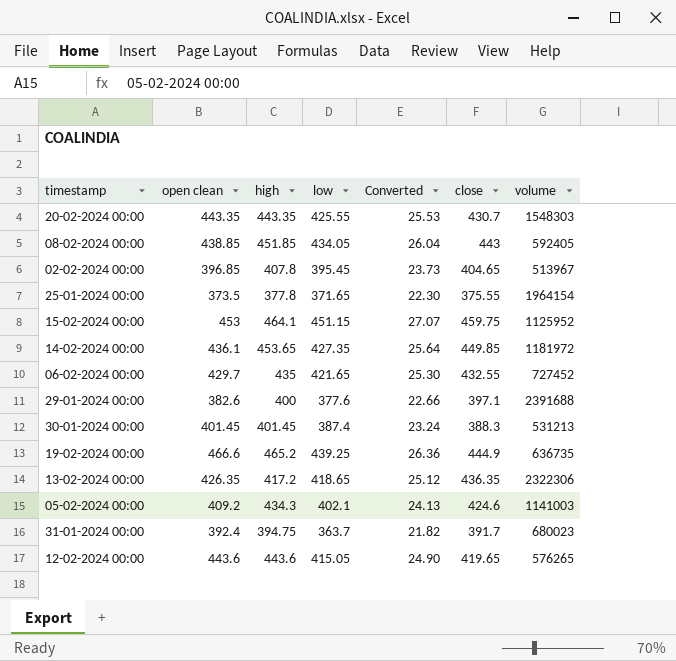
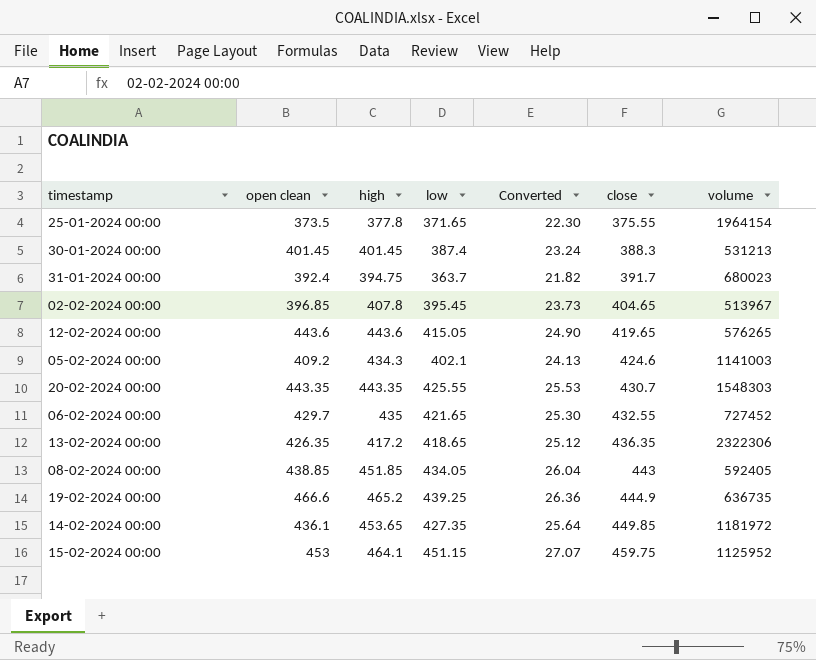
row order: none -> close ascending
row 29-01-2024 00:00: 382.6 | 400 | 377.6 | 22.66 | 397.1 | 2391688 -> none

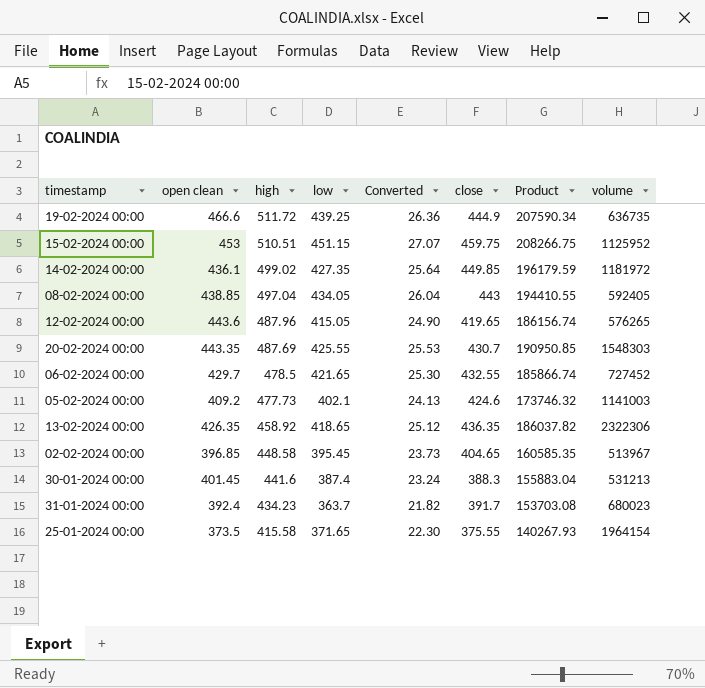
row order: close ascending -> high descending
column Product | formula: none -> [open clean] * [close]
19-02-2024 00:00 | high: 465.2 -> 511.72
15-02-2024 00:00 | high: 464.1 -> 510.51
14-02-2024 00:00 | high: 453.65 -> 499.02
08-02-2024 00:00 | high: 451.85 -> 497.04
12-02-2024 00:00 | high: 443.6 -> 487.96
20-02-2024 00:00 | high: 443.35 -> 487.69
06-02-2024 00:00 | high: 435 -> 478.5
05-02-2024 00:00 | high: 434.3 -> 477.73
13-02-2024 00:00 | high: 417.2 -> 458.92
02-02-2024 00:00 | high: 407.8 -> 448.58
30-01-2024 00:00 | high: 401.45 -> 441.6
31-01-2024 00:00 | high: 394.75 -> 434.23
25-01-2024 00:00 | high: 377.8 -> 415.58

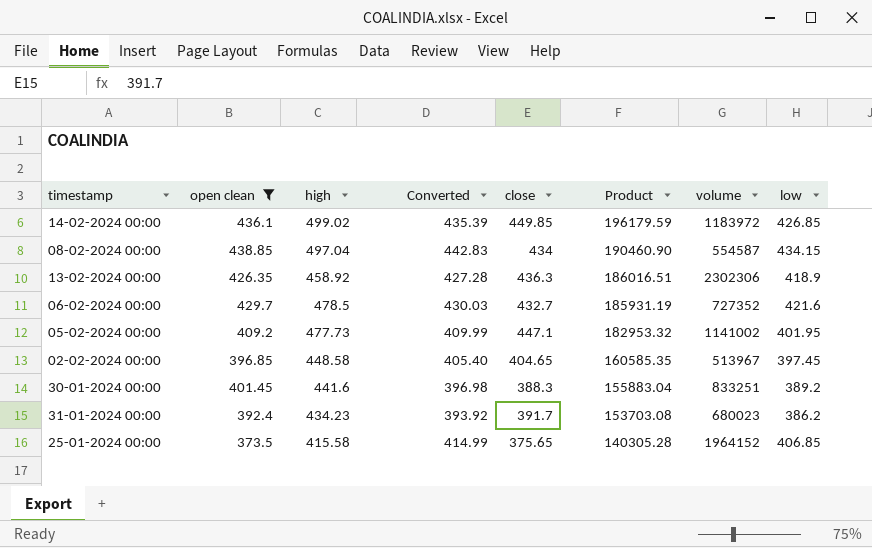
filter: none -> open clean <= 438.85
row order: high descending -> Product descending
column Converted | formula: [low] * 0.06 -> [low] * 1.02
column low | position: 4 -> 8
14-02-2024 00:00 | volume: 1181972 -> 1183972
14-02-2024 00:00 | low: 427.35 -> 426.85
08-02-2024 00:00 | close: 443 -> 434
08-02-2024 00:00 | Product: 194410.55 -> 190460.90
08-02-2024 00:00 | volume: 592405 -> 554587
08-02-2024 00:00 | low: 434.05 -> 434.15
13-02-2024 00:00 | close: 436.35 -> 436.3
13-02-2024 00:00 | Product: 186037.82 -> 186016.51
13-02-2024 00:00 | volume: 2322306 -> 2302306
13-02-2024 00:00 | low: 418.65 -> 418.9
06-02-2024 00:00 | close: 432.55 -> 432.7
06-02-2024 00:00 | Product: 185866.74 -> 185931.19
06-02-2024 00:00 | volume: 727452 -> 727352
06-02-2024 00:00 | low: 421.65 -> 421.6
05-02-2024 00:00 | close: 424.6 -> 447.1
05-02-2024 00:00 | Product: 173746.32 -> 182953.32
05-02-2024 00:00 | volume: 1141003 -> 1141002
05-02-2024 00:00 | low: 402.1 -> 401.95
02-02-2024 00:00 | low: 395.45 -> 397.45
30-01-2024 00:00 | volume: 531213 -> 833251
30-01-2024 00:00 | low: 387.4 -> 389.2
31-01-2024 00:00 | low: 363.7 -> 386.2
25-01-2024 00:00 | close: 375.55 -> 375.65
25-01-2024 00:00 | Product: 140267.93 -> 140305.28
25-01-2024 00:00 | volume: 1964154 -> 1964152
25-01-2024 00:00 | low: 371.65 -> 406.85

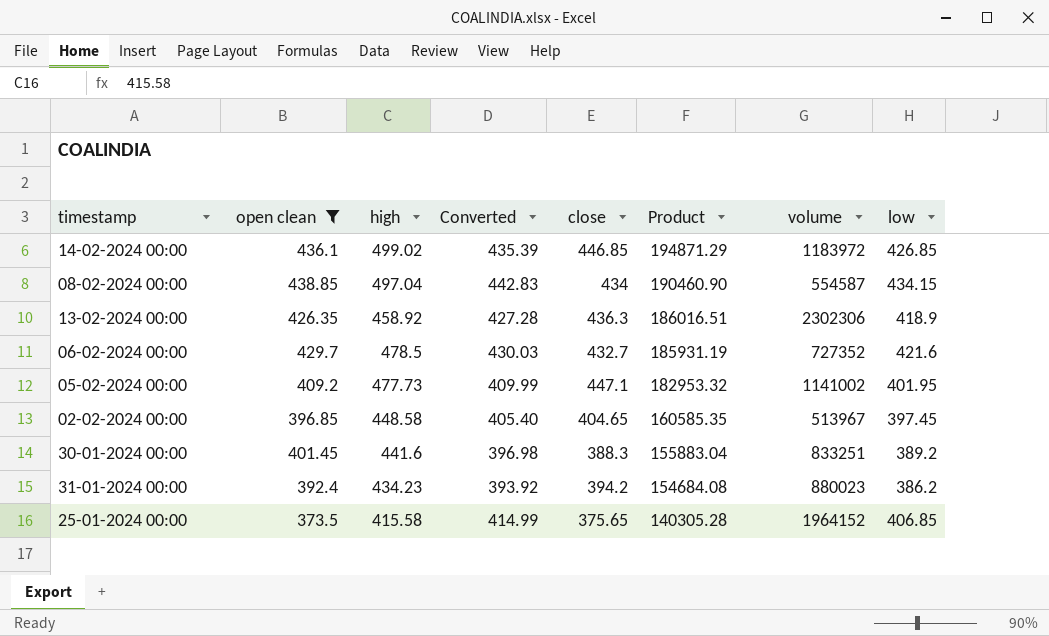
14-02-2024 00:00 | close: 449.85 -> 446.85
14-02-2024 00:00 | Product: 196179.59 -> 194871.29
31-01-2024 00:00 | close: 391.7 -> 394.2
31-01-2024 00:00 | Product: 153703.08 -> 154684.08
31-01-2024 00:00 | volume: 680023 -> 880023

